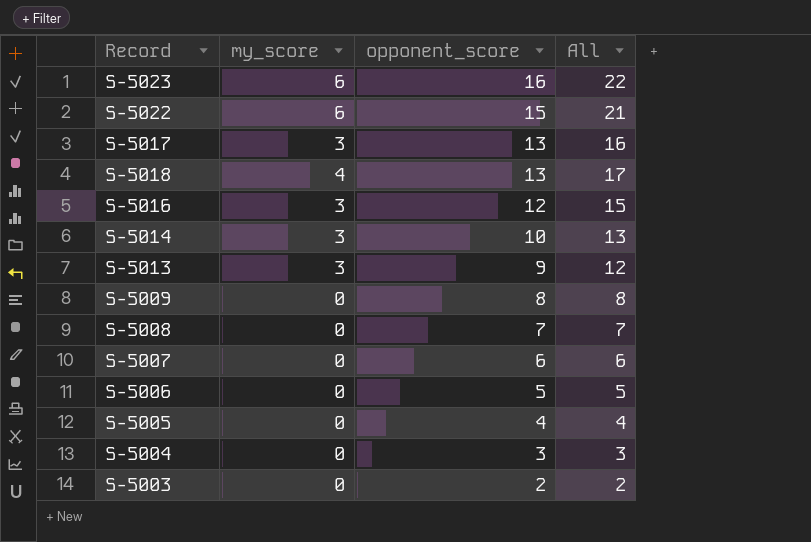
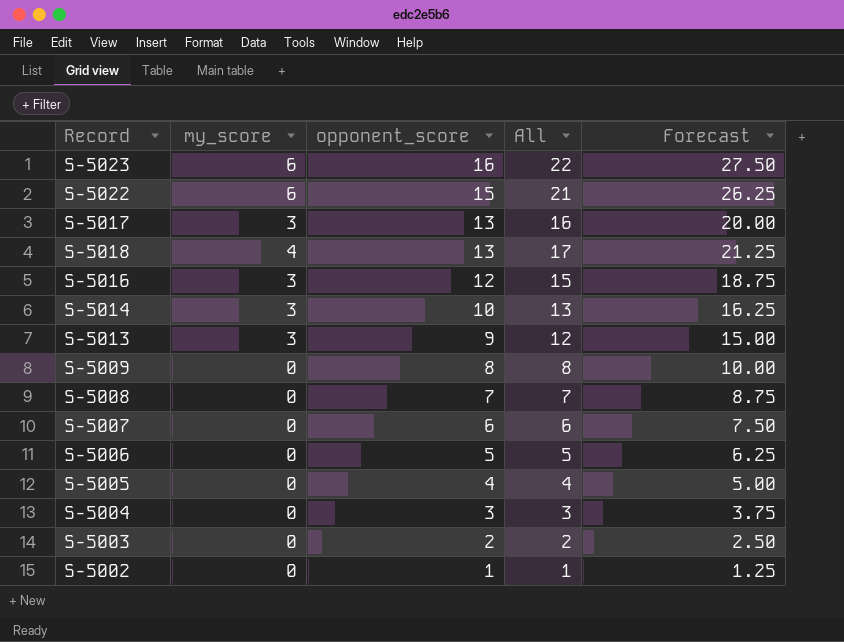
column Forecast | formula: none -> [All] * 1.25
row S-5002: none -> 0 | 1 | 1 | 1.25

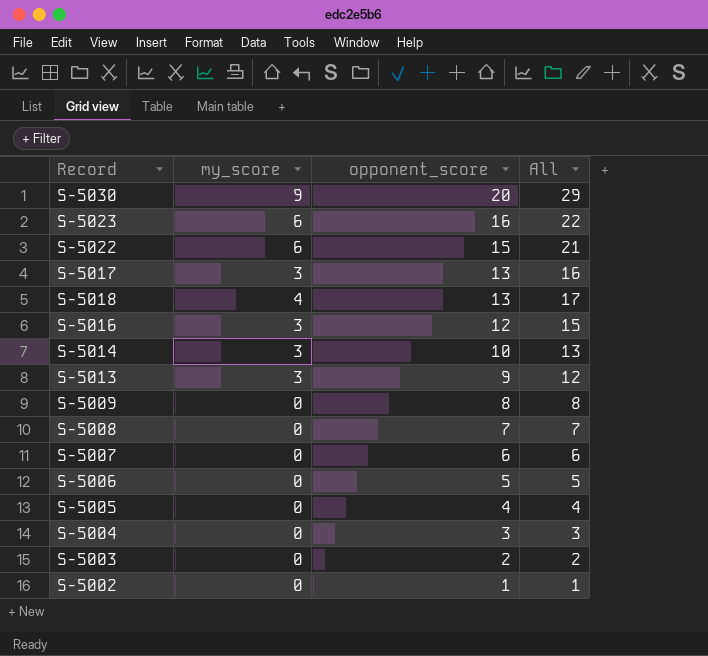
column Forecast | formula: [All] * 1.25 -> none
row S-5030: none -> 9 | 20 | 29

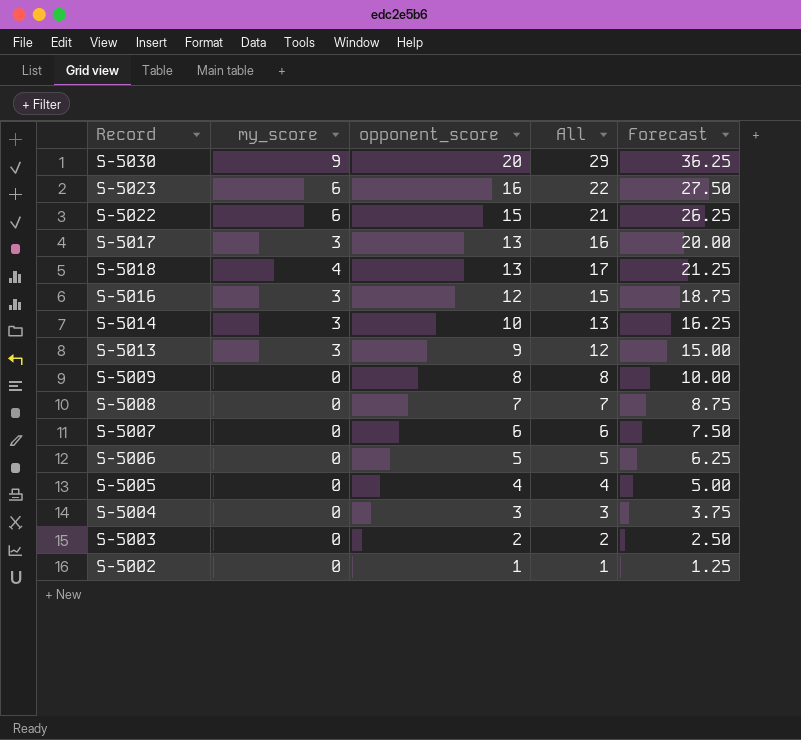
column Forecast | formula: none -> [All] * 1.25

